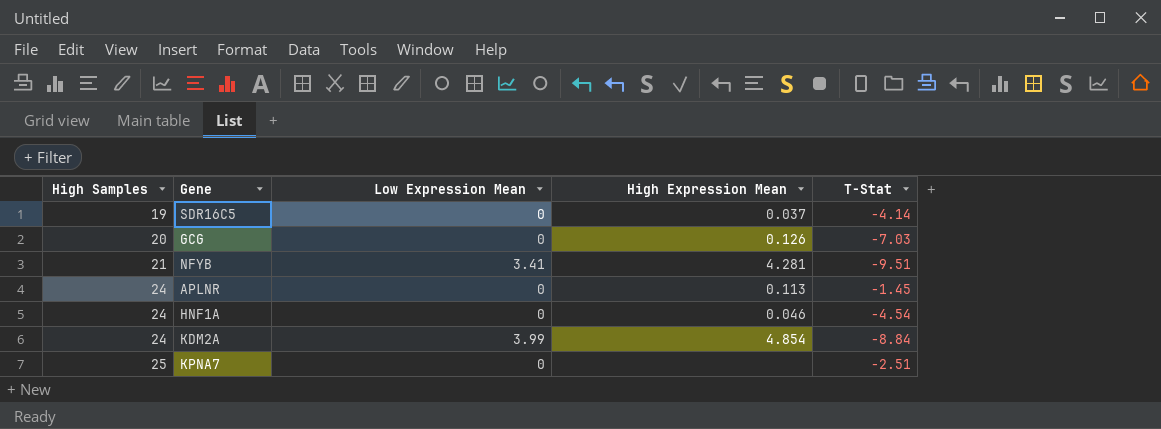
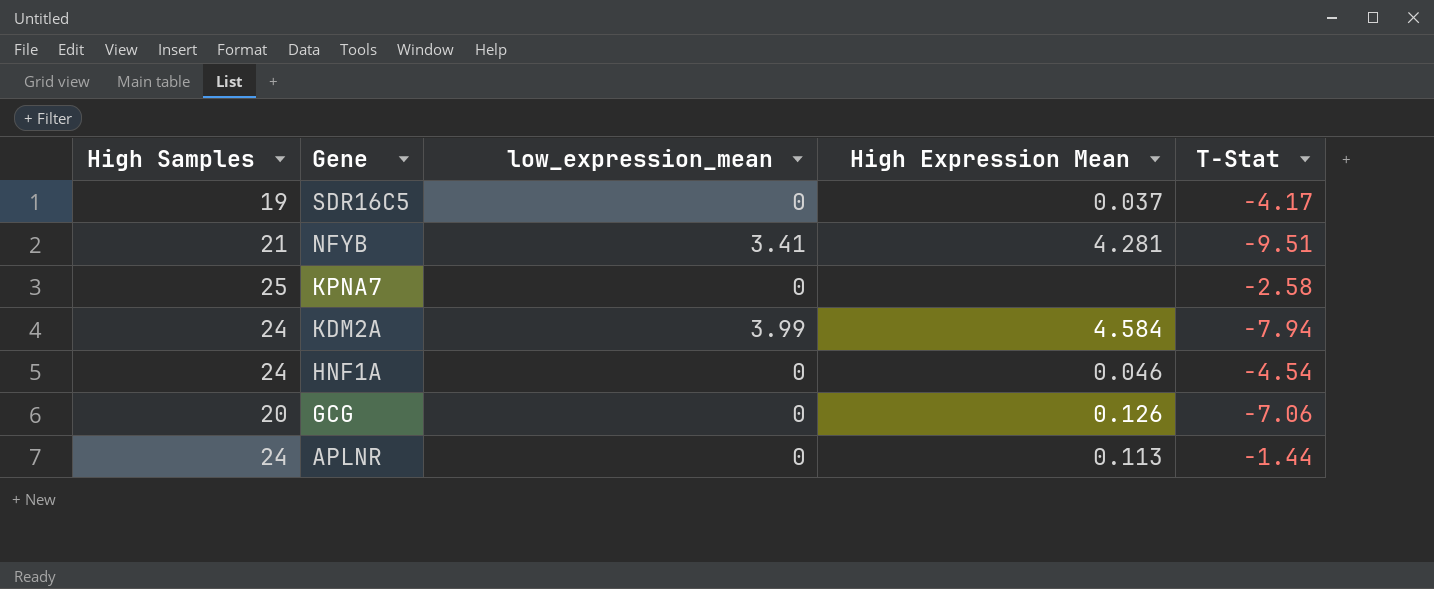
row order: High Samples ascending -> Gene descending
column name: Low Expression Mean -> low_expression_mean
SDR16C5 | T-Stat: -4.14 -> -4.17
KPNA7 | T-Stat: -2.51 -> -2.58
KDM2A | High Expression Mean: 4.854 -> 4.584
KDM2A | T-Stat: -8.84 -> -7.94
GCG | T-Stat: -7.03 -> -7.06
APLNR | T-Stat: -1.45 -> -1.44

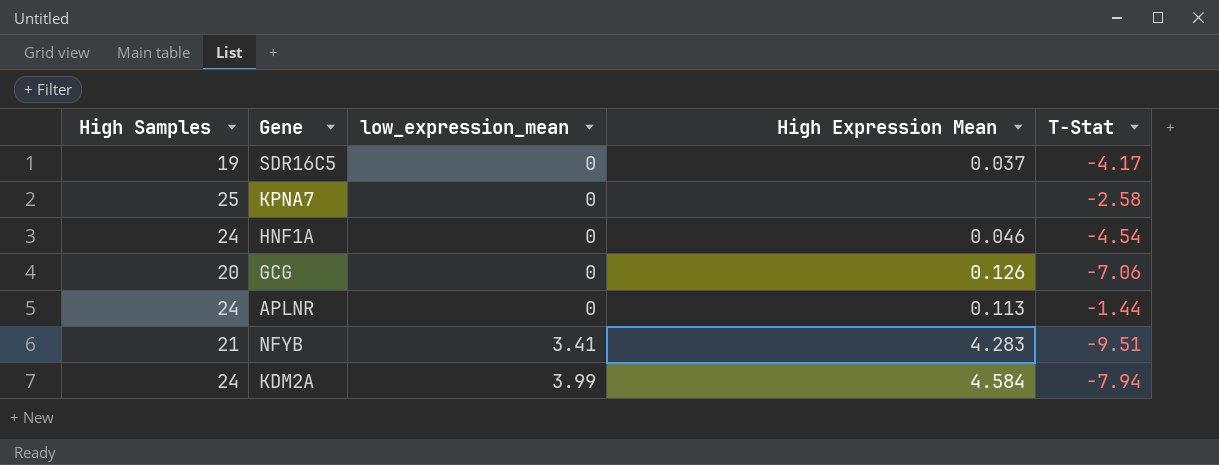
row order: Gene descending -> low_expression_mean ascending
NFYB | High Expression Mean: 4.281 -> 4.283

